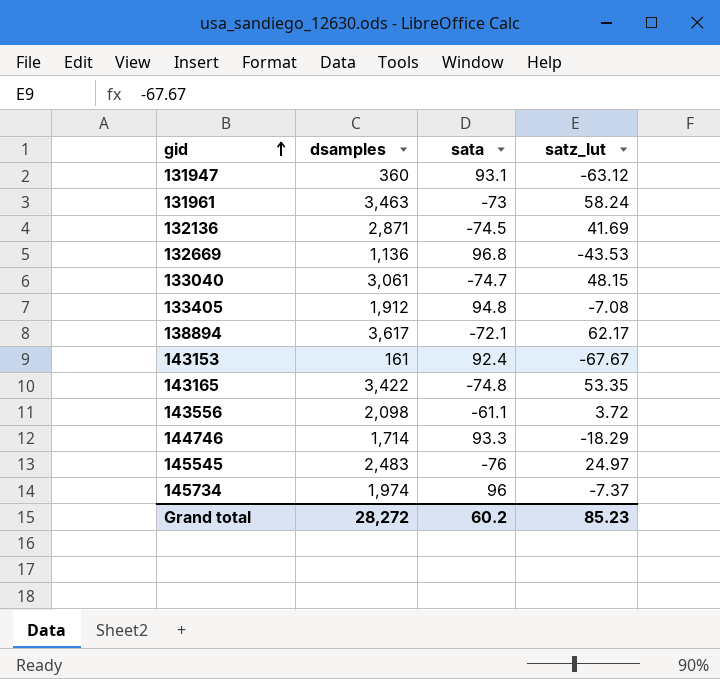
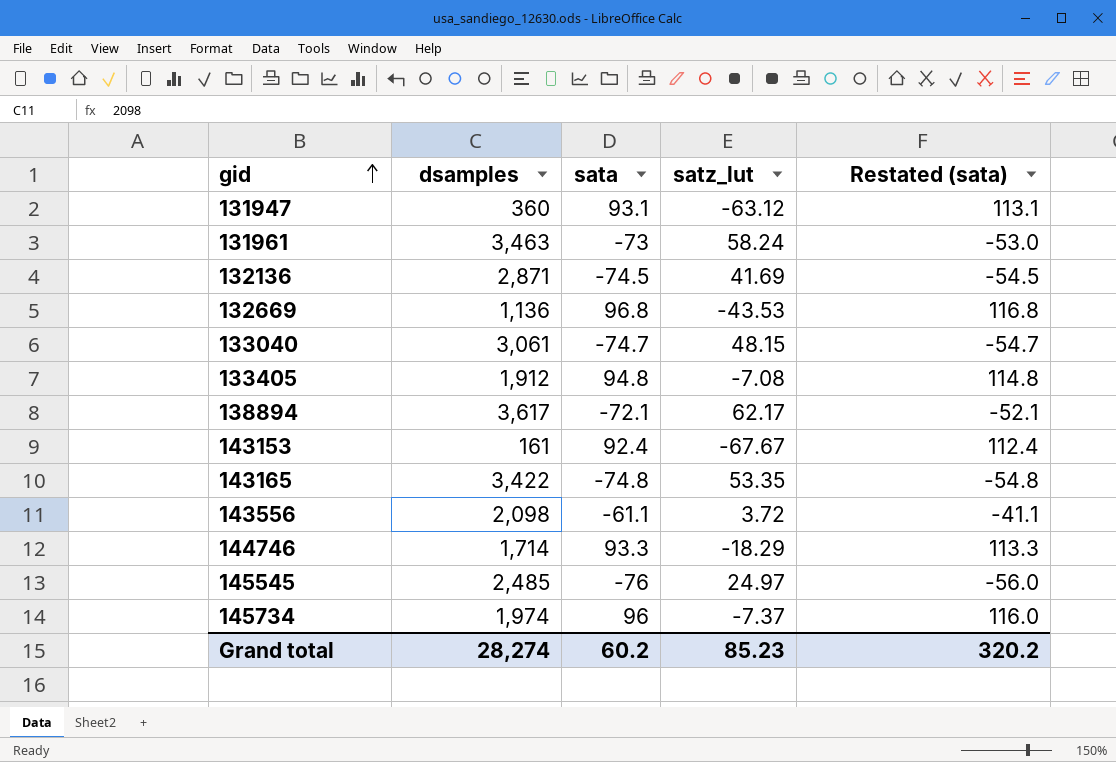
column Restated (sata) | formula: none -> [sata] + 20
145545 | dsamples: 2,483 -> 2,485
Grand total | dsamples: 28,272 -> 28,274

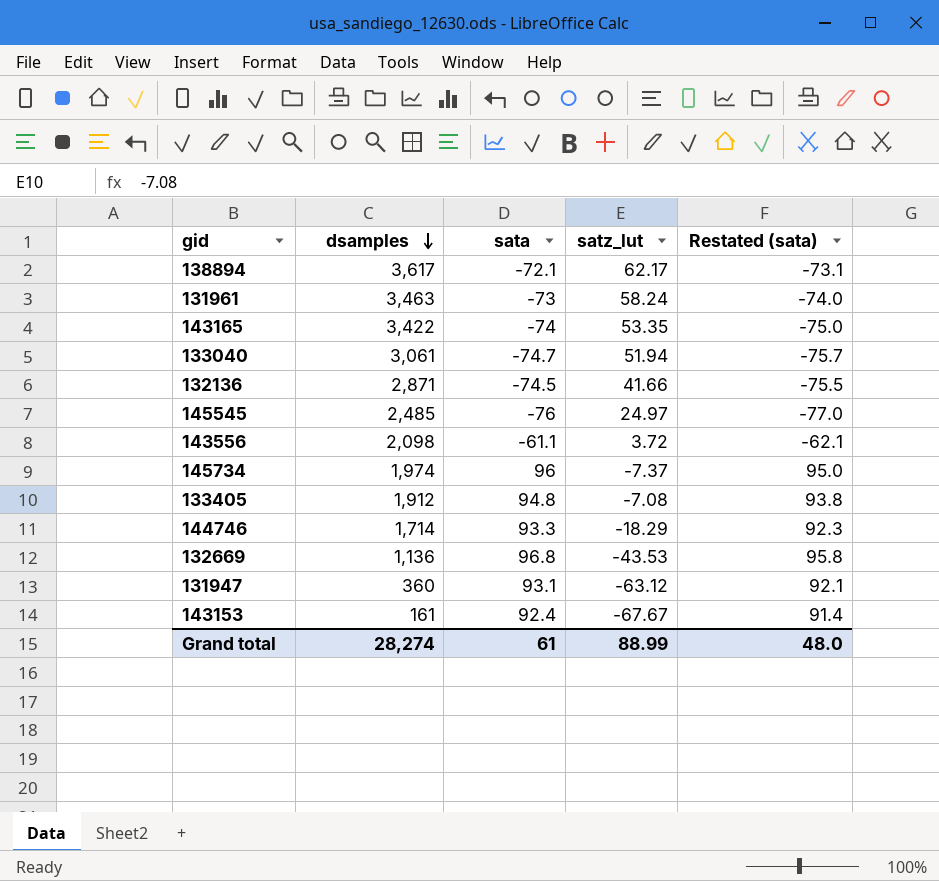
row order: gid ascending -> dsamples descending
column Restated (sata) | formula: [sata] + 20 -> [sata] - 1
143165 | sata: -74.8 -> -74
133040 | satz_lut: 48.15 -> 51.94
132136 | satz_lut: 41.69 -> 41.66
Grand total | sata: 60.2 -> 61
Grand total | satz_lut: 85.23 -> 88.99
Grand total | Restated (sata): 320.2 -> 48.0

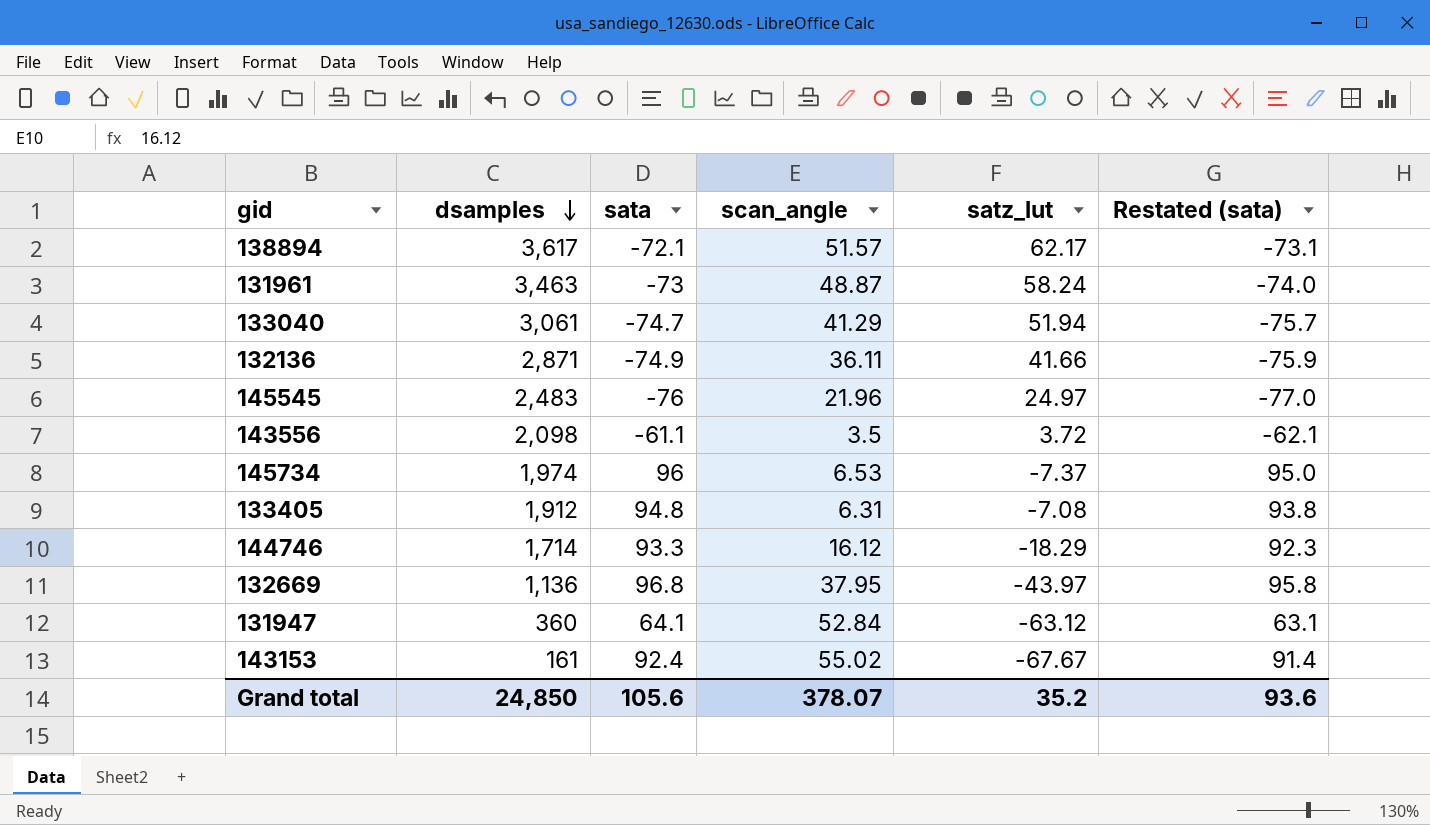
column scan_angle | position: none -> 4
row 143165: 3,422 | -74 | 53.35 | -75.0 -> none
132136 | sata: -74.5 -> -74.9
132136 | Restated (sata): -75.5 -> -75.9
145545 | dsamples: 2,485 -> 2,483
132669 | satz_lut: -43.53 -> -43.97
131947 | sata: 93.1 -> 64.1
131947 | Restated (sata): 92.1 -> 63.1
Grand total | dsamples: 28,274 -> 24,850
Grand total | sata: 61 -> 105.6
Grand total | satz_lut: 88.99 -> 35.2
Grand total | Restated (sata): 48.0 -> 93.6

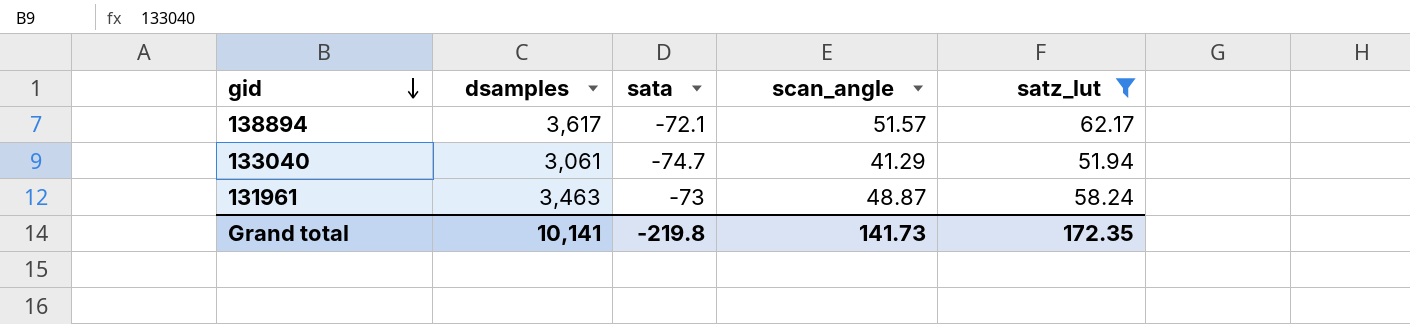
filter: none -> satz_lut >= 51.94
row order: dsamples descending -> gid descending
column Restated (sata) | formula: [sata] - 1 -> none
Grand total | dsamples: 24,850 -> 10,141
Grand total | sata: 105.6 -> -219.8
Grand total | scan_angle: 378.07 -> 141.73
Grand total | satz_lut: 35.2 -> 172.35

